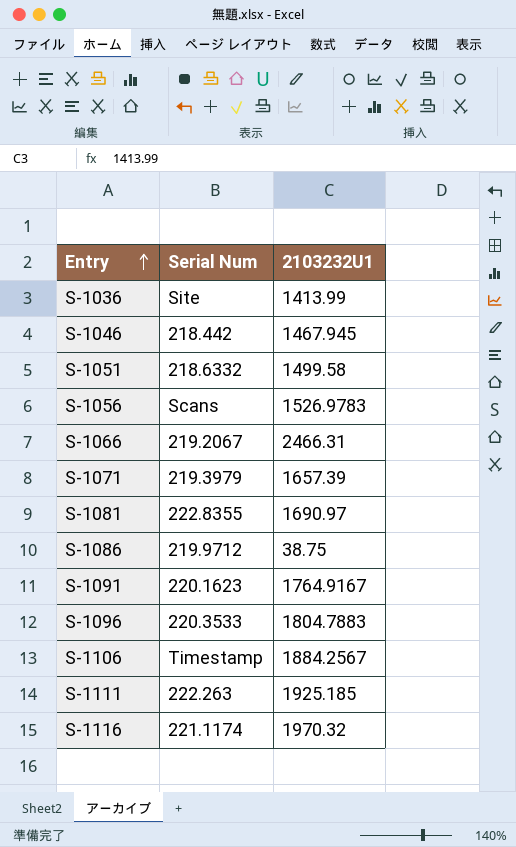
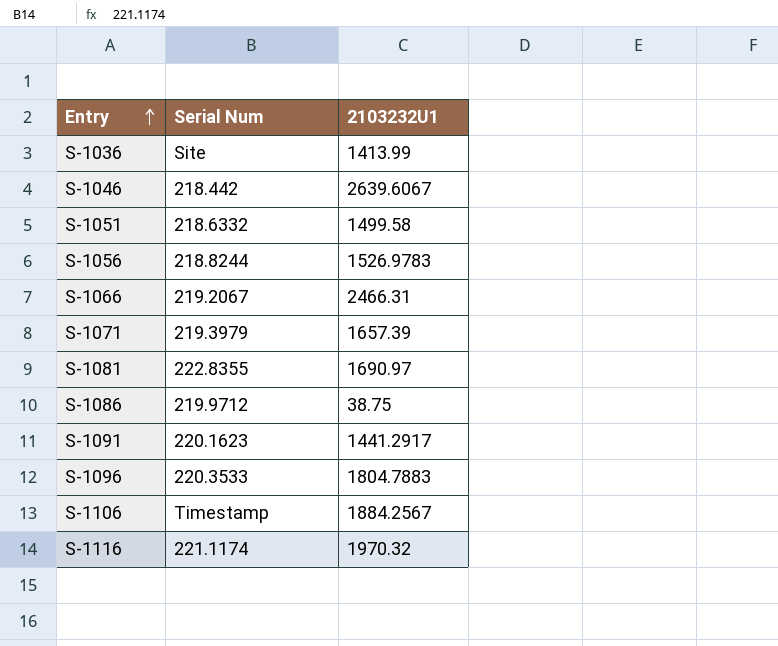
row S-1111: 222.263 | 1925.185 -> none
S-1046 | 2103232U1: 1467.945 -> 2639.6067
S-1056 | Serial Num: Scans -> 218.8244
S-1091 | 2103232U1: 1764.9167 -> 1441.2917

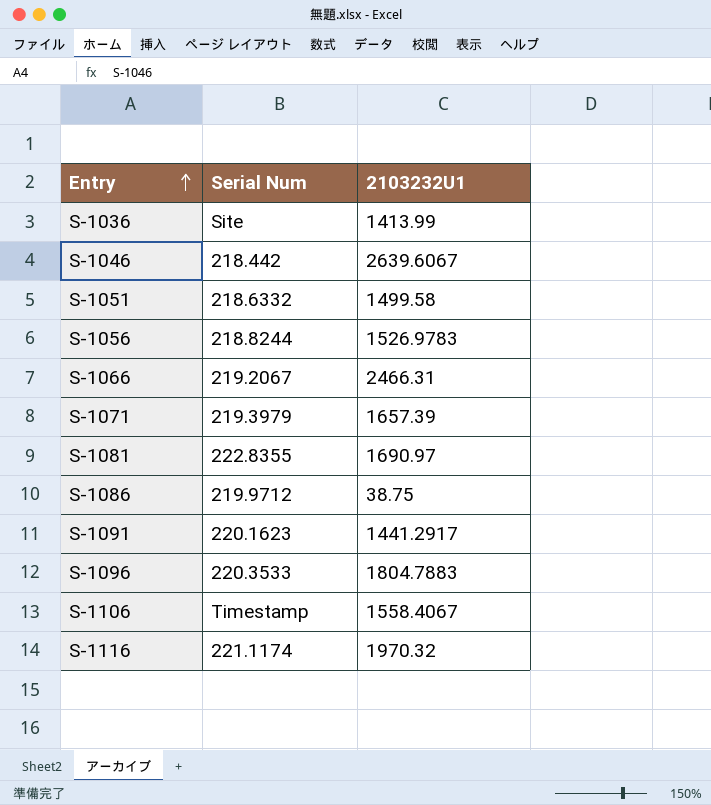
S-1106 | 2103232U1: 1884.2567 -> 1558.4067

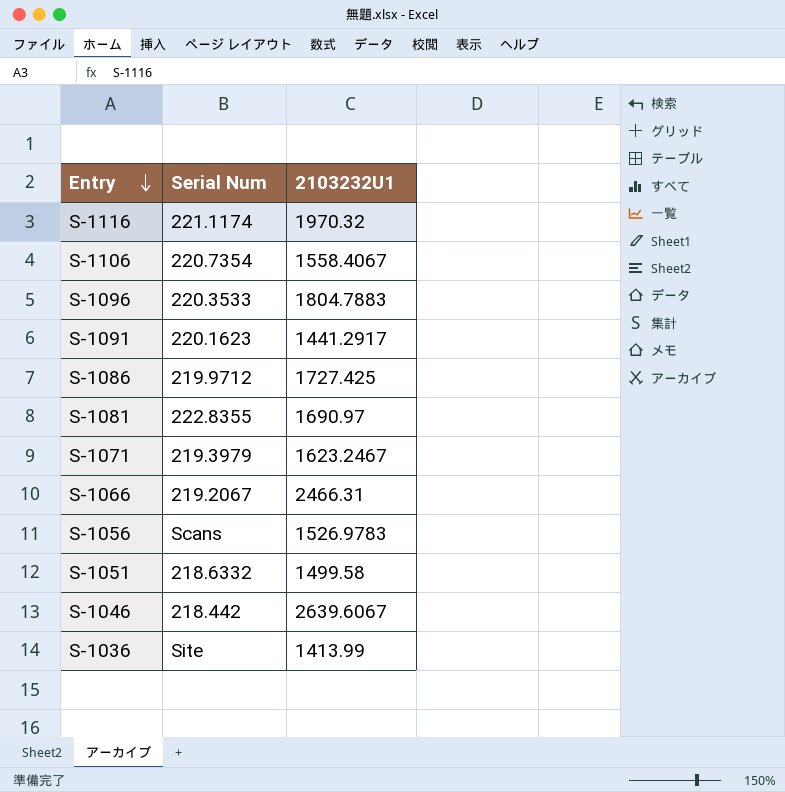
row order: Entry ascending -> Entry descending
S-1106 | Serial Num: Timestamp -> 220.7354
S-1086 | 2103232U1: 38.75 -> 1727.425
S-1071 | 2103232U1: 1657.39 -> 1623.2467
S-1056 | Serial Num: 218.8244 -> Scans

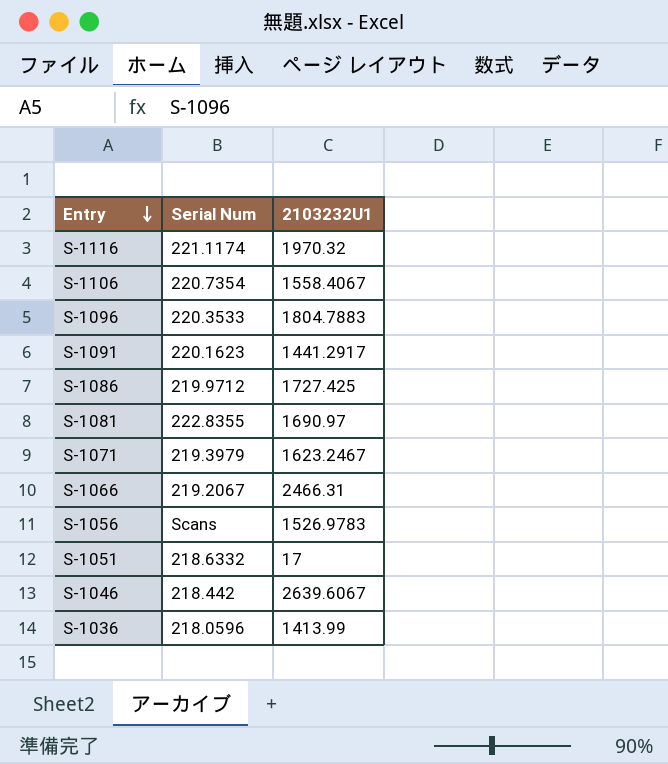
S-1051 | 2103232U1: 1499.58 -> 17
S-1036 | Serial Num: Site -> 218.0596

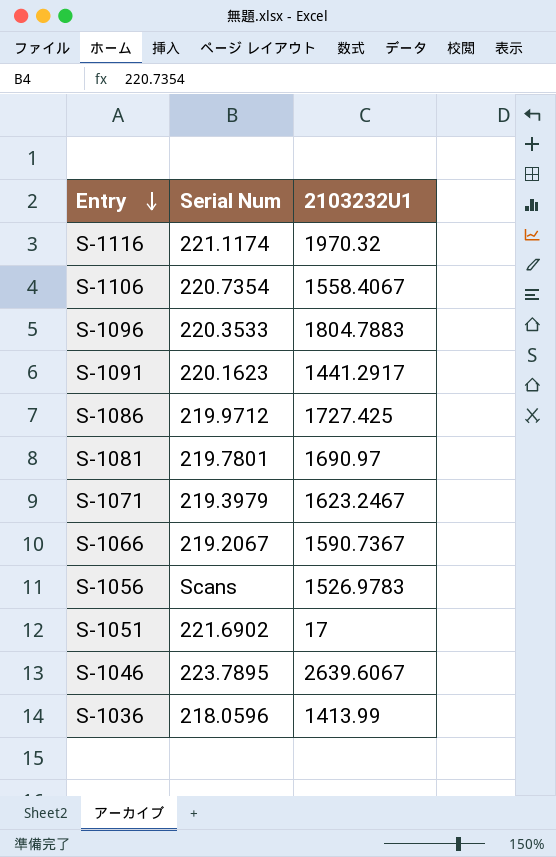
S-1081 | Serial Num: 222.8355 -> 219.7801
S-1066 | 2103232U1: 2466.31 -> 1590.7367
S-1051 | Serial Num: 218.6332 -> 221.6902
S-1046 | Serial Num: 218.442 -> 223.7895

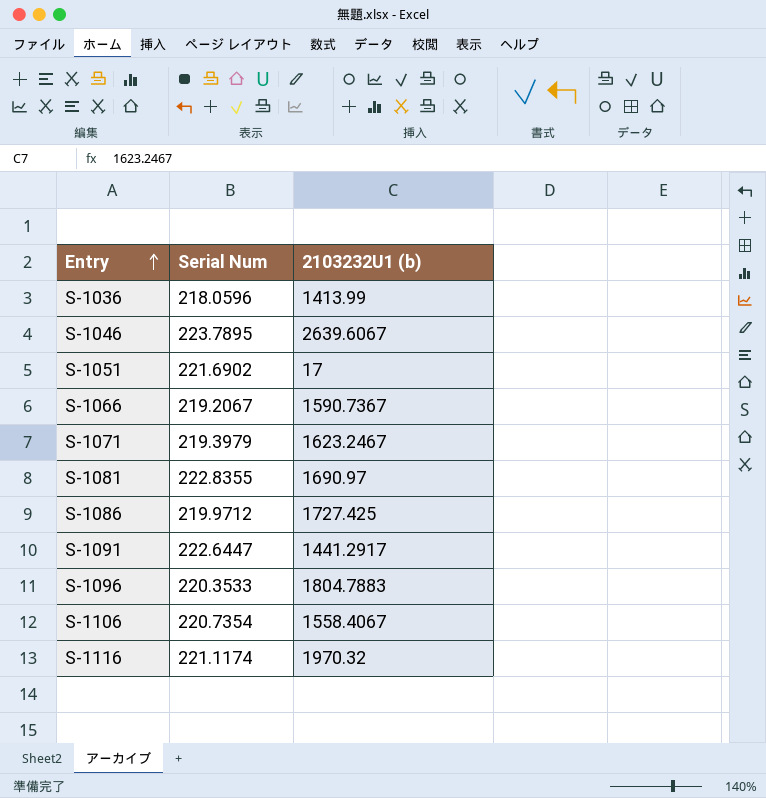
row order: Entry descending -> Entry ascending
column name: 2103232U1 -> 2103232U1 (b)
row S-1056: Scans | 1526.9783 -> none
S-1081 | Serial Num: 219.7801 -> 222.8355
S-1091 | Serial Num: 220.1623 -> 222.6447

